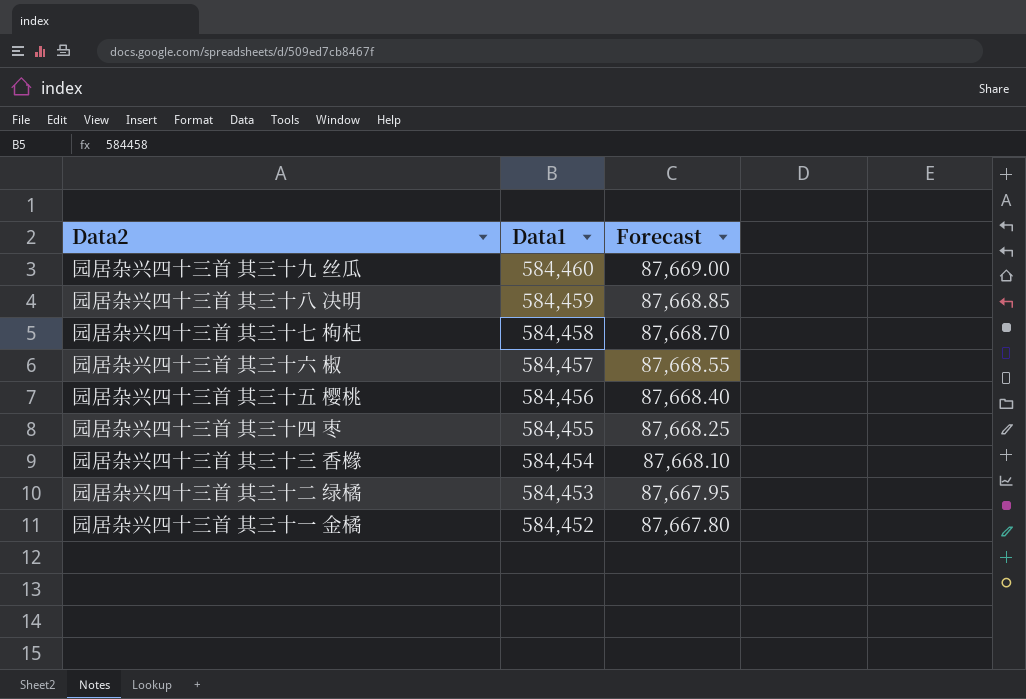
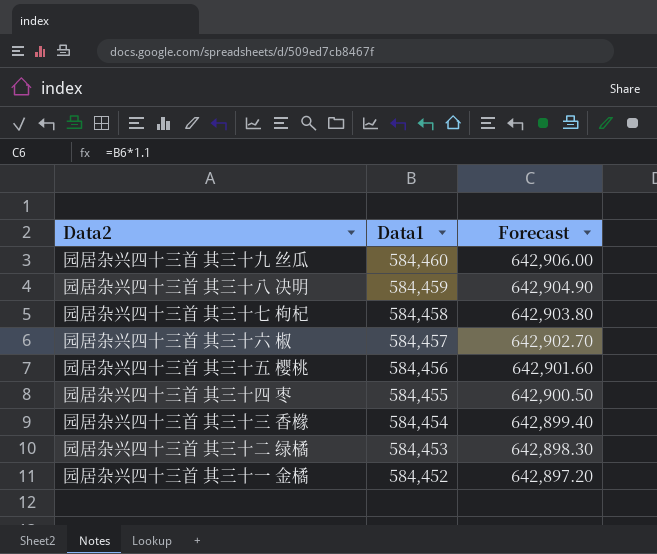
column Forecast | formula: [Data1] * 0.15 -> [Data1] * 1.1

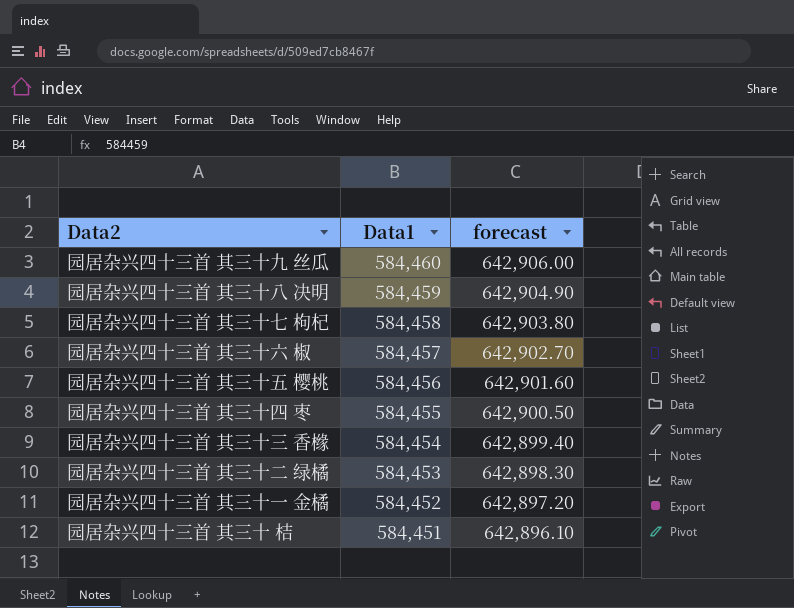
column name: Forecast -> forecast
row 园居杂兴四十三首 其三十 桔: none -> 584,451 | 642,896.10

